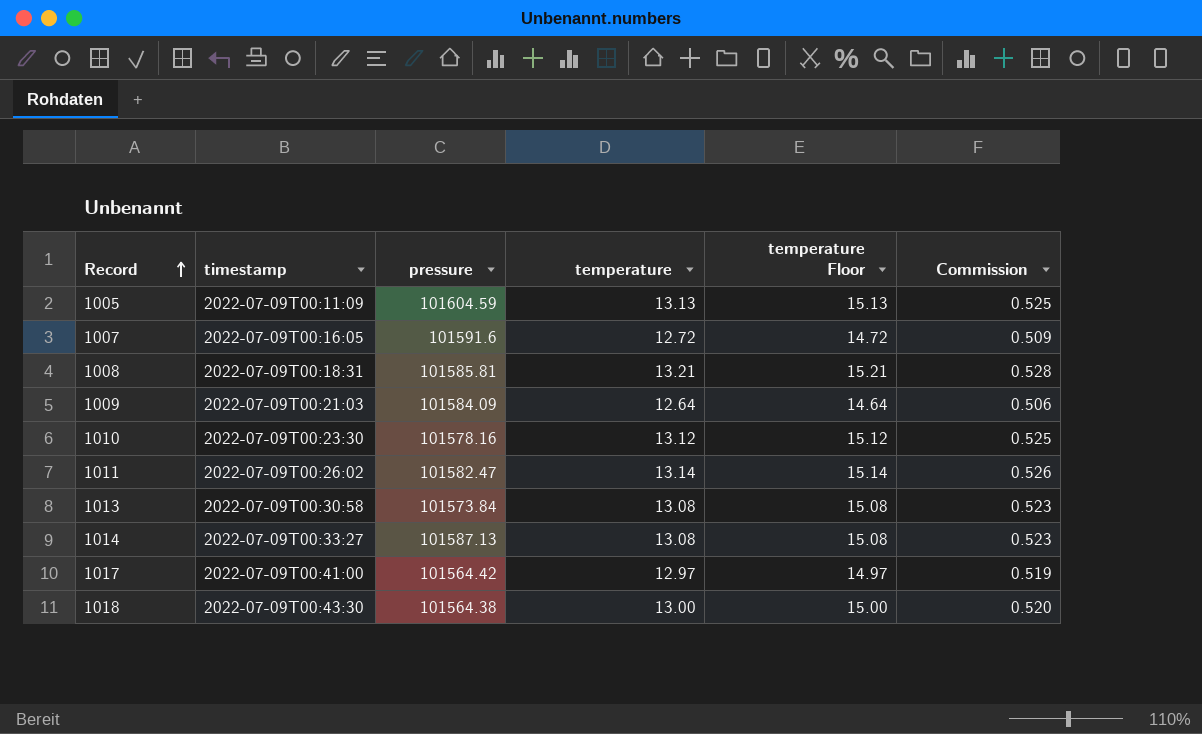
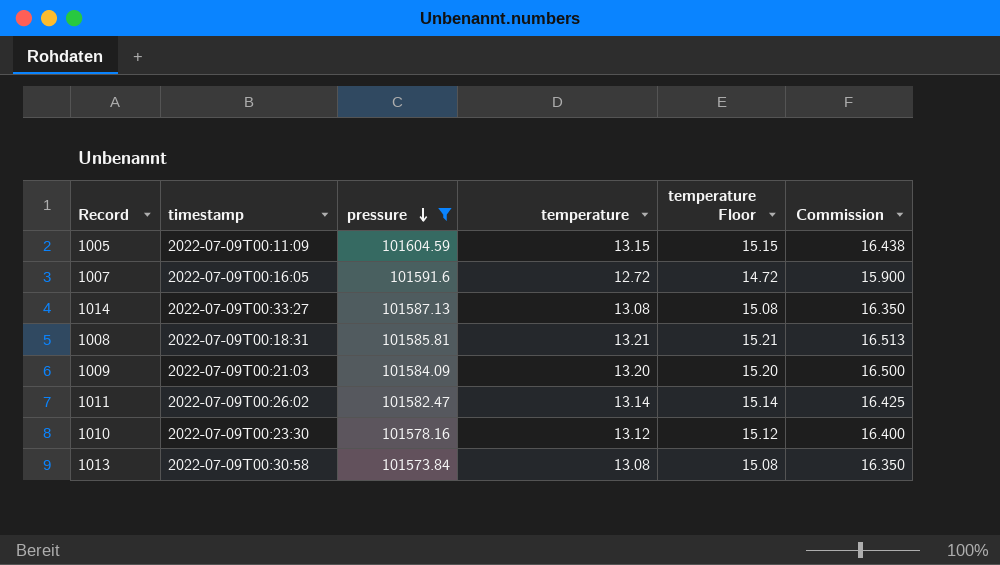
filter: none -> pressure >= 101573.84
row order: Record ascending -> pressure descending
column Commission | formula: [temperature] * 0.04 -> [temperature] * 1.25
1005 | temperature: 13.13 -> 13.15
1005 | temperature Floor: 15.13 -> 15.15
1009 | temperature: 12.64 -> 13.20
1009 | temperature Floor: 14.64 -> 15.20

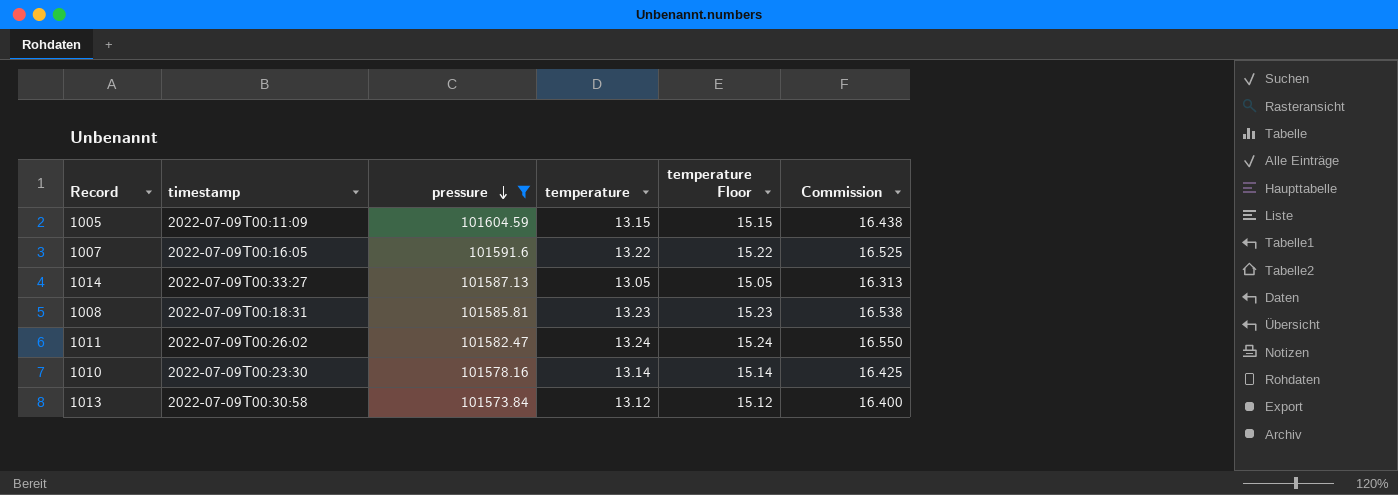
row 1009: 2022-07-09T00:21:03 | 101584.09 | 13.20 | 15.20 | 16.500 -> none
1007 | temperature: 12.72 -> 13.22
1007 | temperature Floor: 14.72 -> 15.22
1007 | Commission: 15.900 -> 16.525
1014 | temperature: 13.08 -> 13.05
1014 | temperature Floor: 15.08 -> 15.05
1014 | Commission: 16.350 -> 16.313
1008 | temperature: 13.21 -> 13.23
1008 | temperature Floor: 15.21 -> 15.23
1008 | Commission: 16.513 -> 16.538
1011 | temperature: 13.14 -> 13.24
1011 | temperature Floor: 15.14 -> 15.24
1011 | Commission: 16.425 -> 16.550
1010 | temperature: 13.12 -> 13.14
1010 | temperature Floor: 15.12 -> 15.14
1010 | Commission: 16.400 -> 16.425
1013 | temperature: 13.08 -> 13.12
1013 | temperature Floor: 15.08 -> 15.12
1013 | Commission: 16.350 -> 16.400

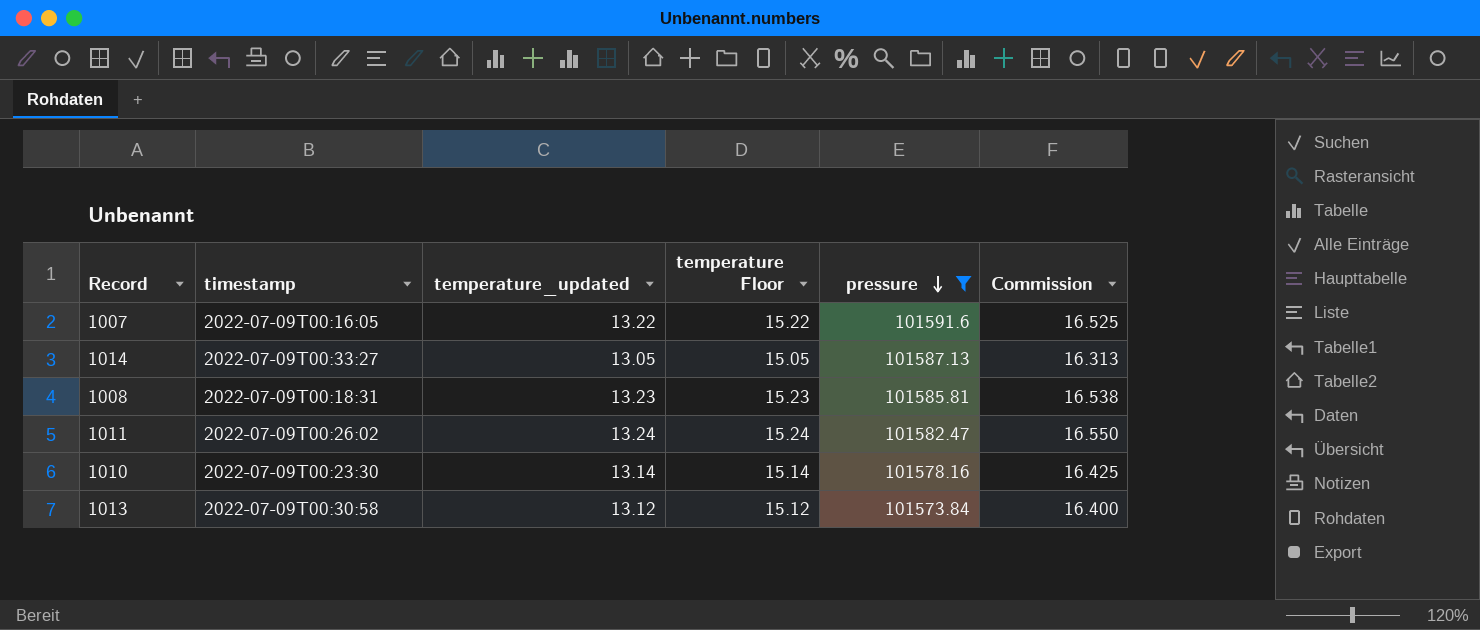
column name: temperature -> temperature_updated
column pressure | position: 3 -> 5
row 1005: 2022-07-09T00:11:09 | 101604.59 | 13.15 | 15.15 | 16.438 -> none

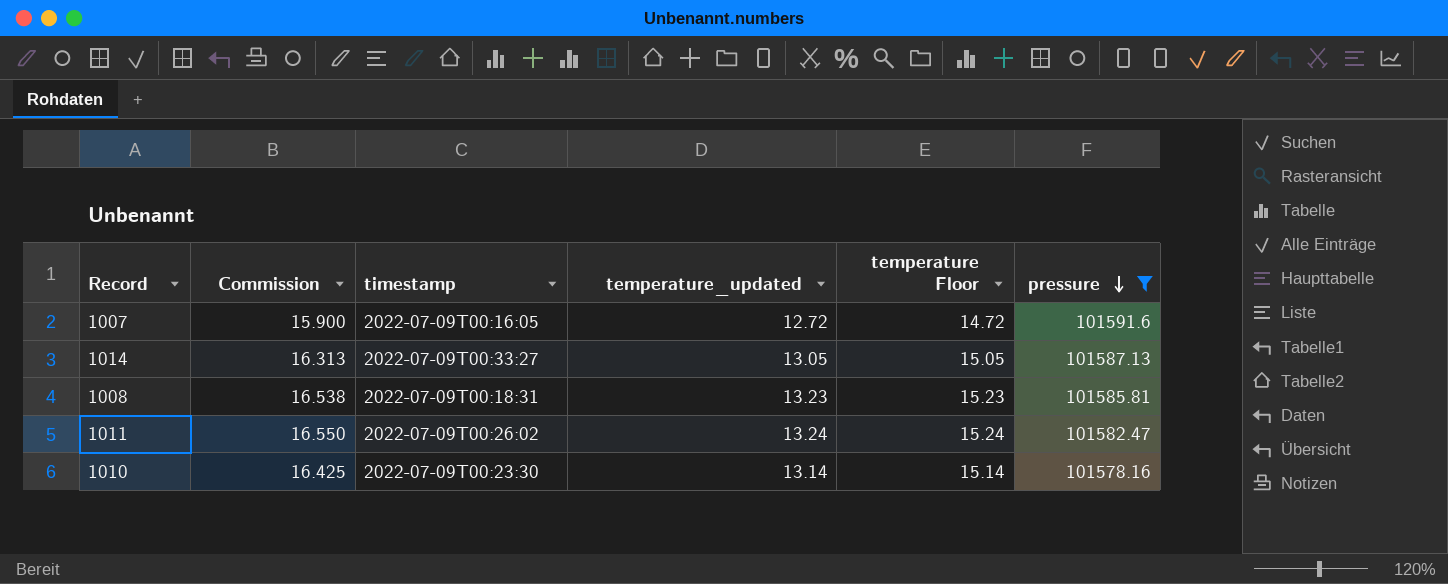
column Commission | position: 6 -> 2
row 1013: 2022-07-09T00:30:58 | 13.12 | 15.12 | 101573.84 | 16.400 -> none
1007 | Commission: 16.525 -> 15.900
1007 | temperature_updated: 13.22 -> 12.72
1007 | temperature Floor: 15.22 -> 14.72

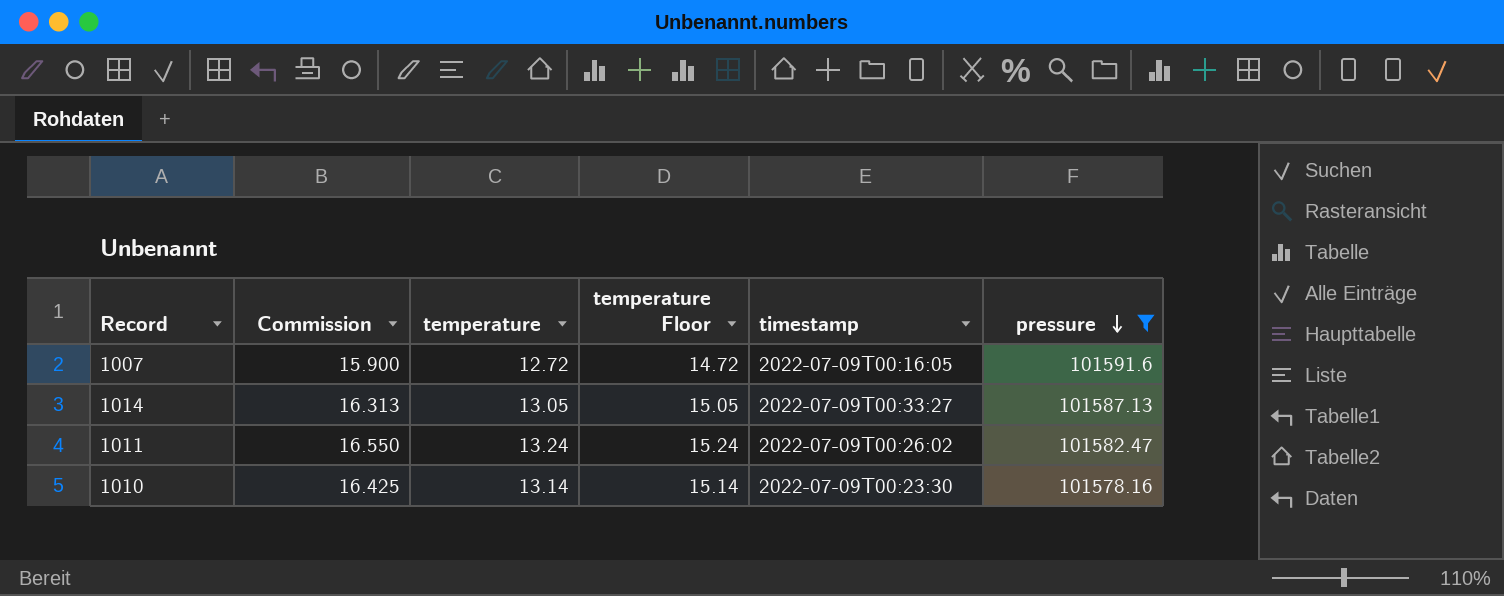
column name: temperature_updated -> temperature
column timestamp | position: 3 -> 5
row 1008: 16.538 | 2022-07-09T00:18:31 | 13.23 | 15.23 | 101585.81 -> none

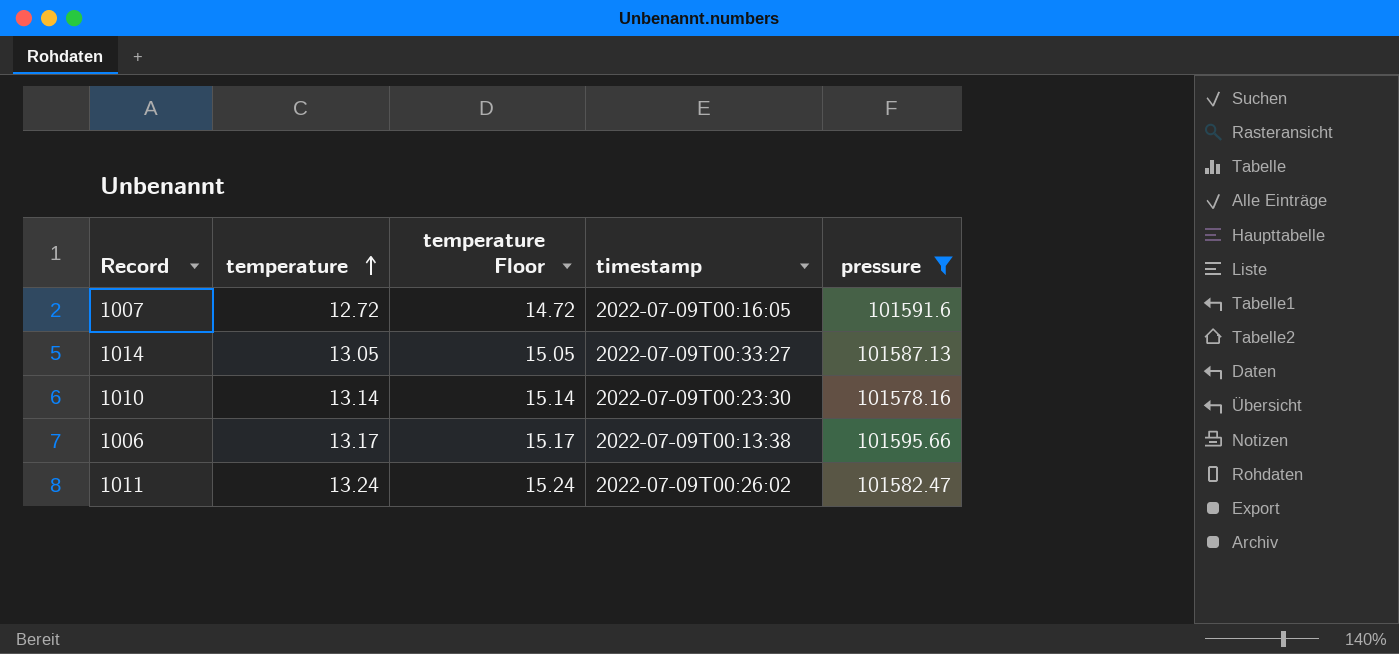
row order: pressure descending -> temperature ascending
column Commission | formula: [temperature] * 1.25 -> none
row 1006: none -> 13.17 | 15.17 | 2022-07-09T00:13:38 | 101595.66

